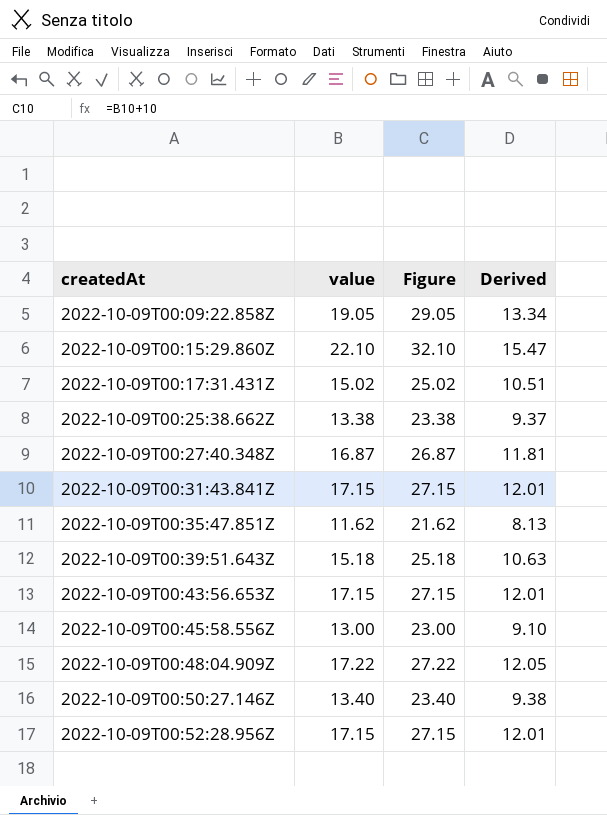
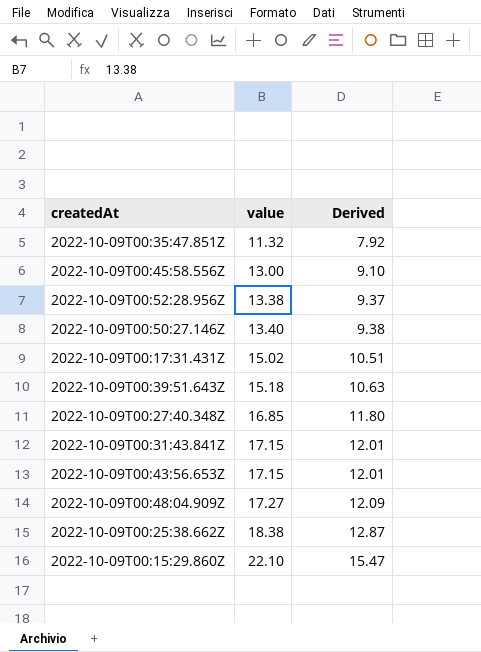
row order: createdAt ascending -> value ascending
column Figure | formula: [value] + 10 -> none
row 2022-10-09T00:09:22.858Z: 19.05 | 29.05 | 13.34 -> none
2022-10-09T00:35:47.851Z | value: 11.62 -> 11.32
2022-10-09T00:35:47.851Z | Derived: 8.13 -> 7.92
2022-10-09T00:52:28.956Z | value: 17.15 -> 13.38
2022-10-09T00:52:28.956Z | Derived: 12.01 -> 9.37
2022-10-09T00:27:40.348Z | value: 16.87 -> 16.85
2022-10-09T00:27:40.348Z | Derived: 11.81 -> 11.80
2022-10-09T00:48:04.909Z | value: 17.22 -> 17.27
2022-10-09T00:48:04.909Z | Derived: 12.05 -> 12.09
2022-10-09T00:25:38.662Z | value: 13.38 -> 18.38
2022-10-09T00:25:38.662Z | Derived: 9.37 -> 12.87

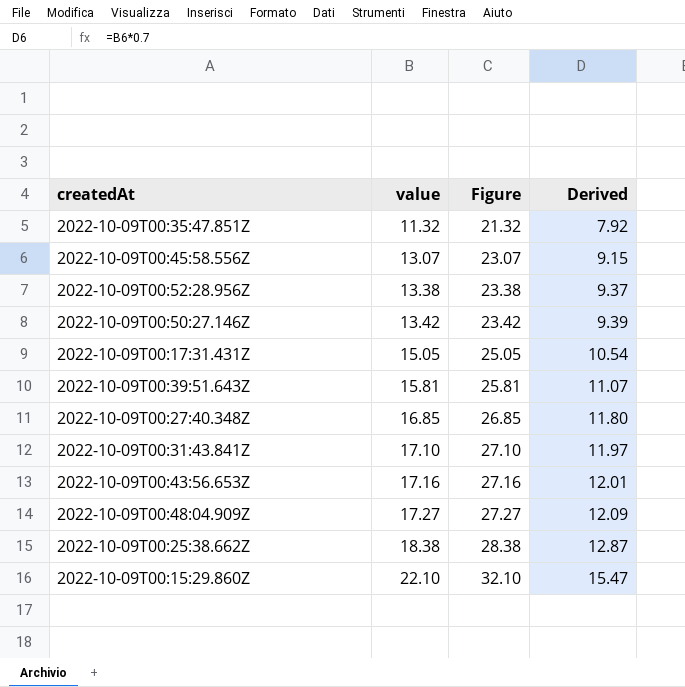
column Figure | formula: none -> [value] + 10
2022-10-09T00:45:58.556Z | value: 13.00 -> 13.07
2022-10-09T00:45:58.556Z | Derived: 9.10 -> 9.15
2022-10-09T00:50:27.146Z | value: 13.40 -> 13.42
2022-10-09T00:50:27.146Z | Derived: 9.38 -> 9.39
2022-10-09T00:17:31.431Z | value: 15.02 -> 15.05
2022-10-09T00:17:31.431Z | Derived: 10.51 -> 10.54
2022-10-09T00:39:51.643Z | value: 15.18 -> 15.81
2022-10-09T00:39:51.643Z | Derived: 10.63 -> 11.07
2022-10-09T00:31:43.841Z | value: 17.15 -> 17.10
2022-10-09T00:31:43.841Z | Derived: 12.01 -> 11.97
2022-10-09T00:43:56.653Z | value: 17.15 -> 17.16

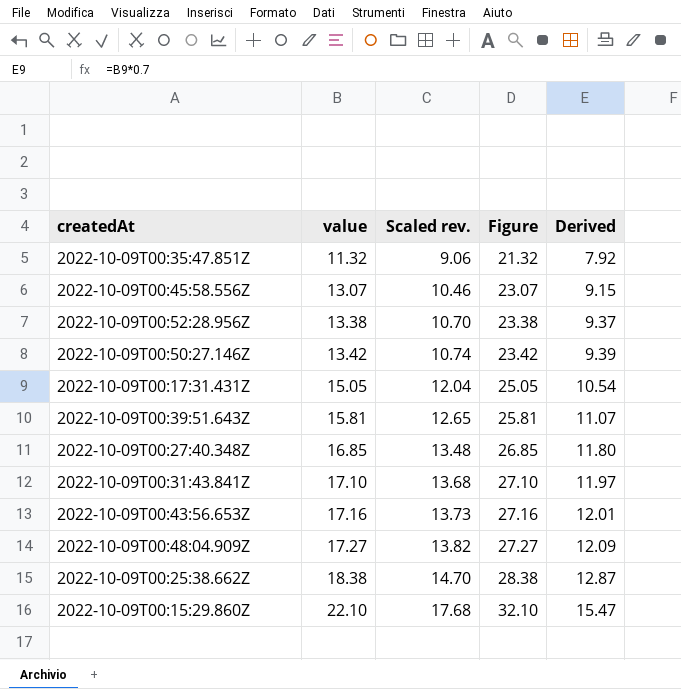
column Scaled rev. | formula: none -> [value] * 0.8

